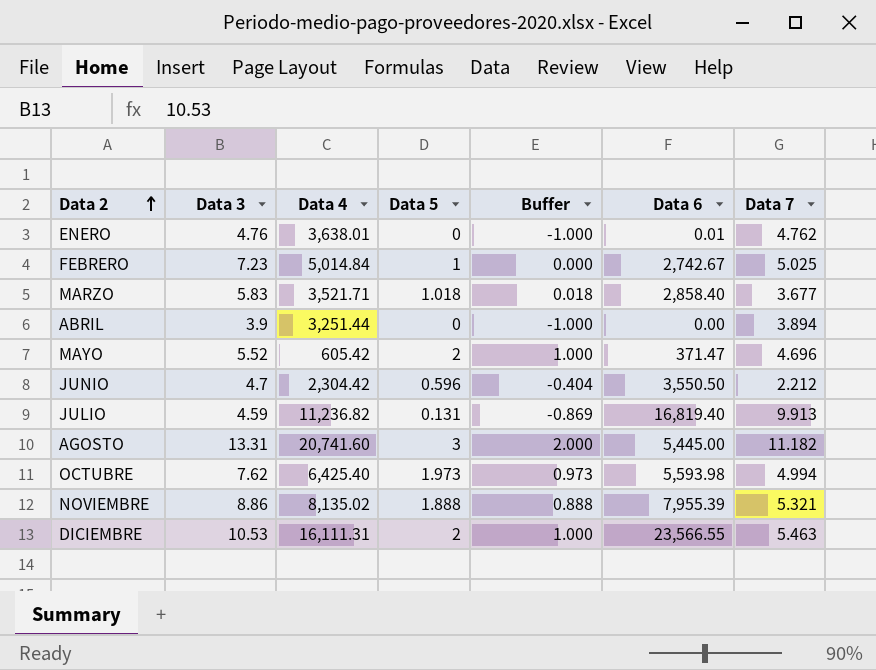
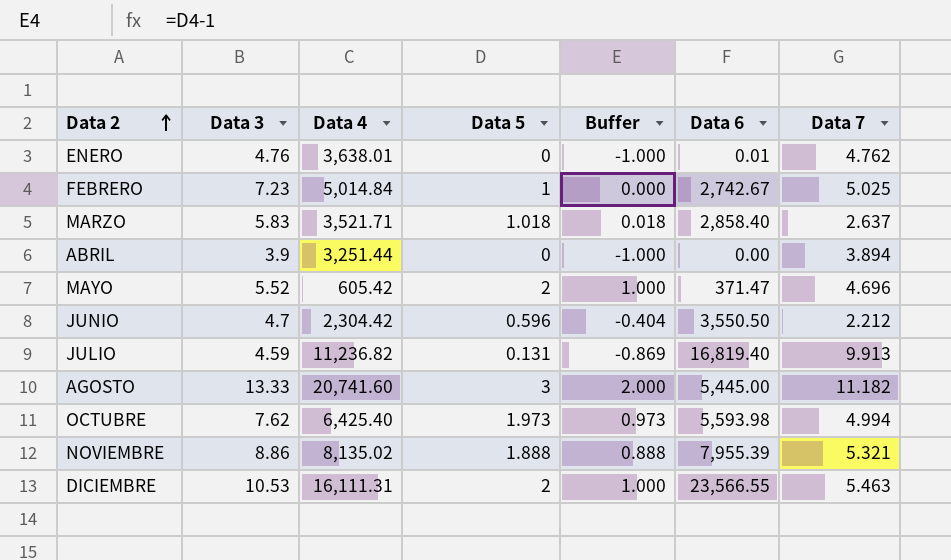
MARZO | Data 7: 3.677 -> 2.637
AGOSTO | Data 3: 13.31 -> 13.33

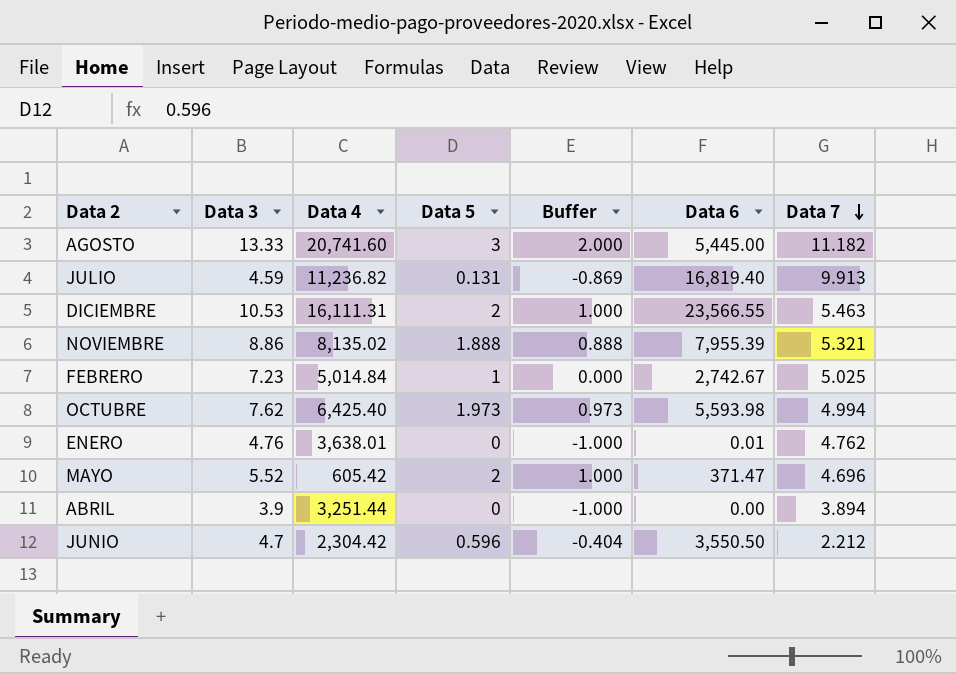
row order: Data 2 ascending -> Data 7 descending
row MARZO: 5.83 | 3,521.71 | 1.018 | 0.018 | 2,858.40 | 2.637 -> none

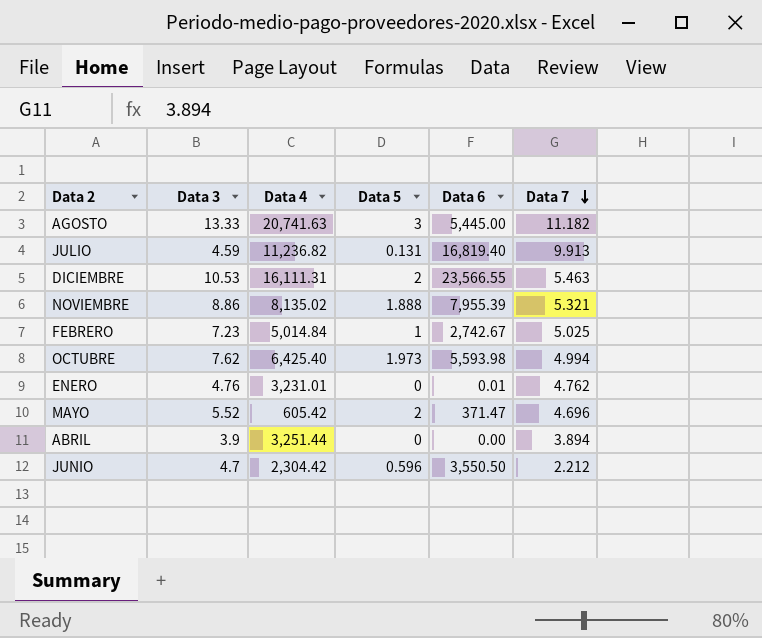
column Buffer | formula: [Data 5] - 1 -> none
AGOSTO | Data 4: 20,741.60 -> 20,741.63
ENERO | Data 4: 3,638.01 -> 3,231.01

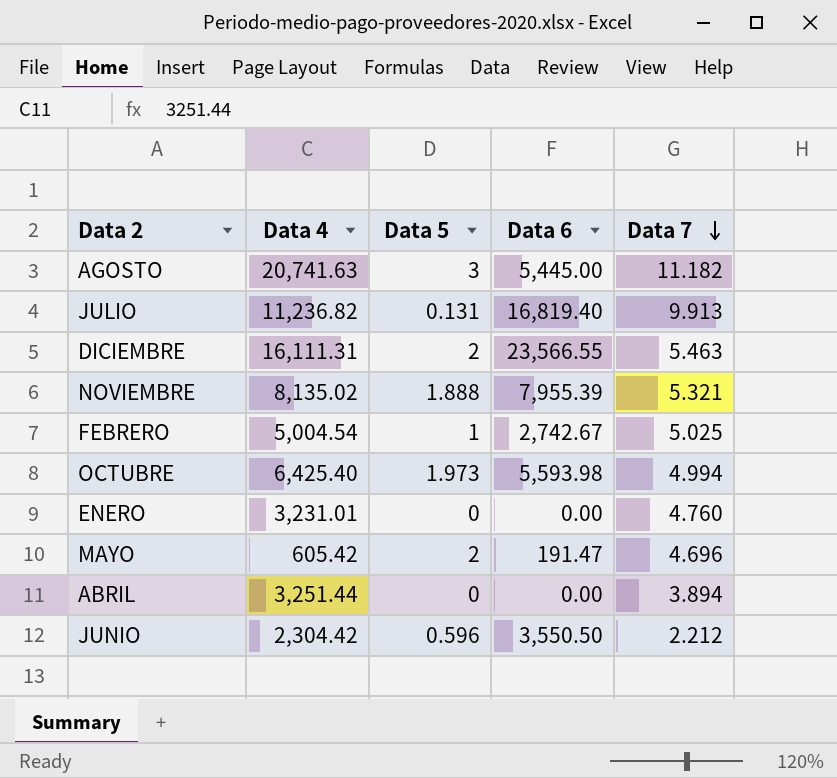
column Data 3 | position: 2 -> none
FEBRERO | Data 4: 5,014.84 -> 5,004.54
ENERO | Data 6: 0.01 -> 0.00
ENERO | Data 7: 4.762 -> 4.760
MAYO | Data 6: 371.47 -> 191.47

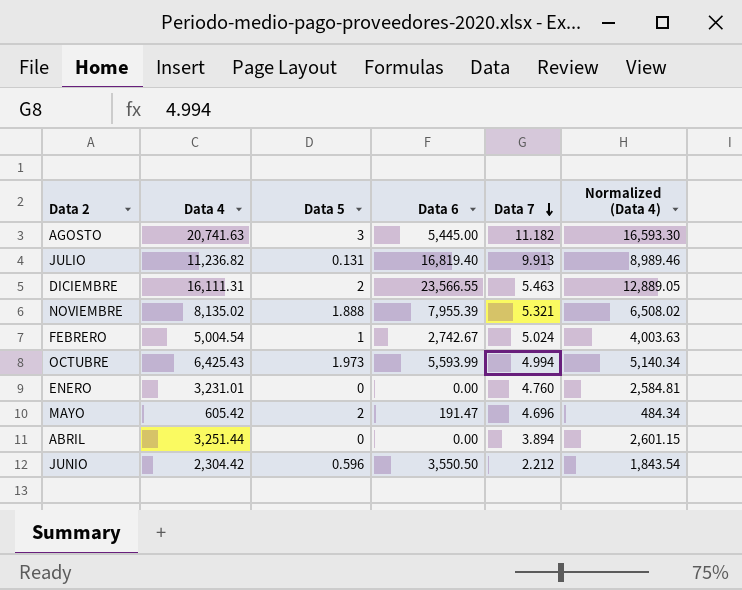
column Normalized (Data 4) | formula: none -> [Data 4] * 0.8
FEBRERO | Data 7: 5.025 -> 5.024
OCTUBRE | Data 4: 6,425.40 -> 6,425.43
OCTUBRE | Data 6: 5,593.98 -> 5,593.99

